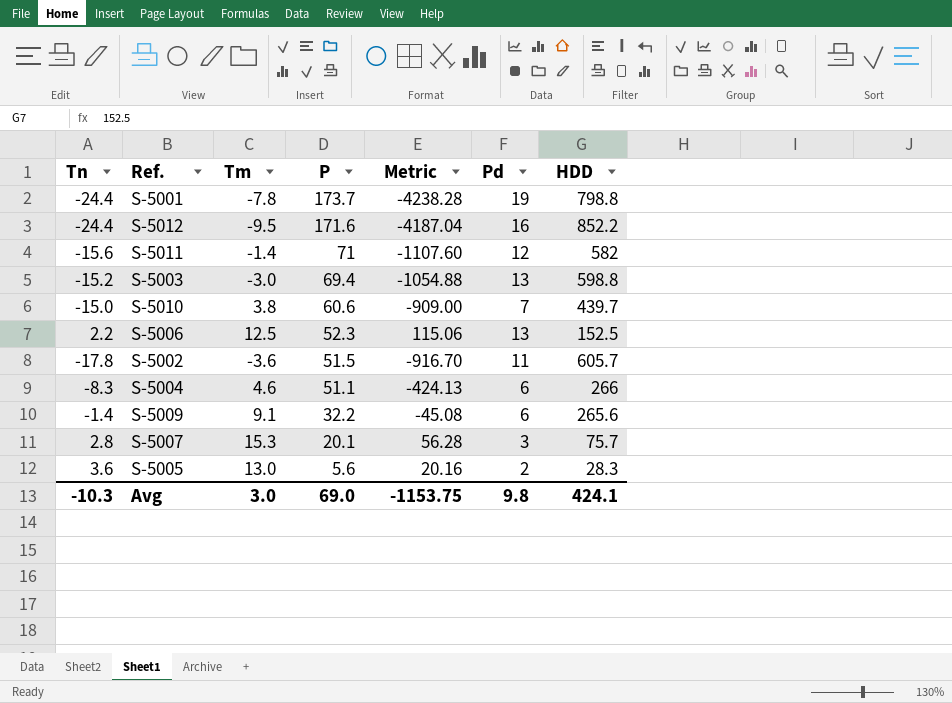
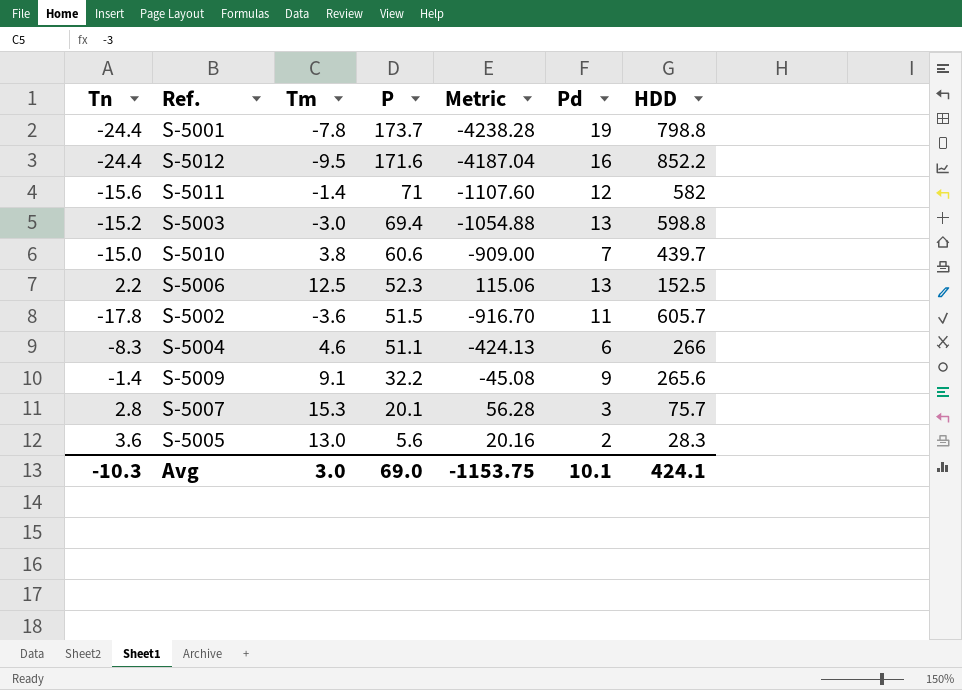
S-5009 | Pd: 6 -> 9
Avg | Pd: 9.8 -> 10.1

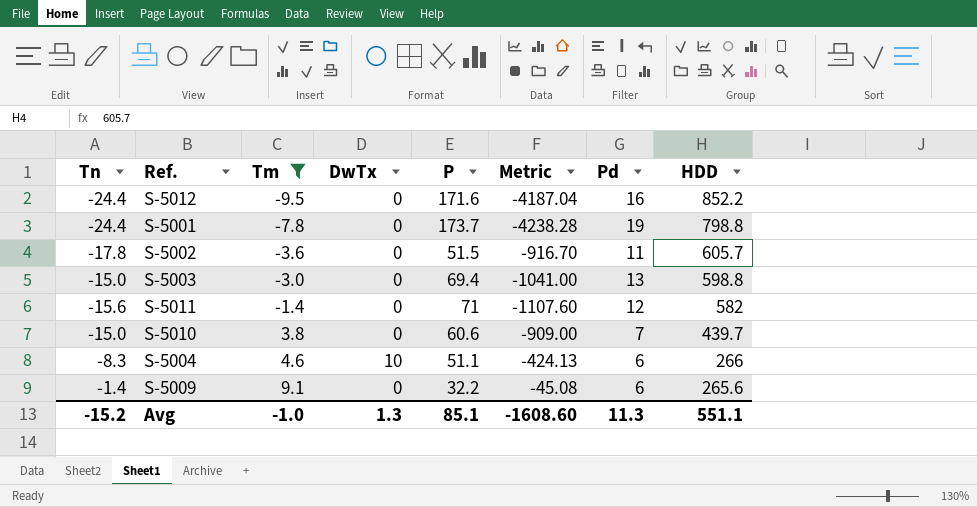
filter: none -> Tm <= 9.1
row order: P descending -> Tm ascending
column DwTx | position: none -> 4
S-5003 | Tn: -15.2 -> -15.0
S-5003 | Metric: -1054.88 -> -1041.00
S-5009 | Pd: 9 -> 6
Avg | Tn: -10.3 -> -15.2
Avg | Tm: 3.0 -> -1.0
Avg | P: 69.0 -> 85.1
Avg | Metric: -1153.75 -> -1608.60
Avg | Pd: 10.1 -> 11.3
Avg | HDD: 424.1 -> 551.1

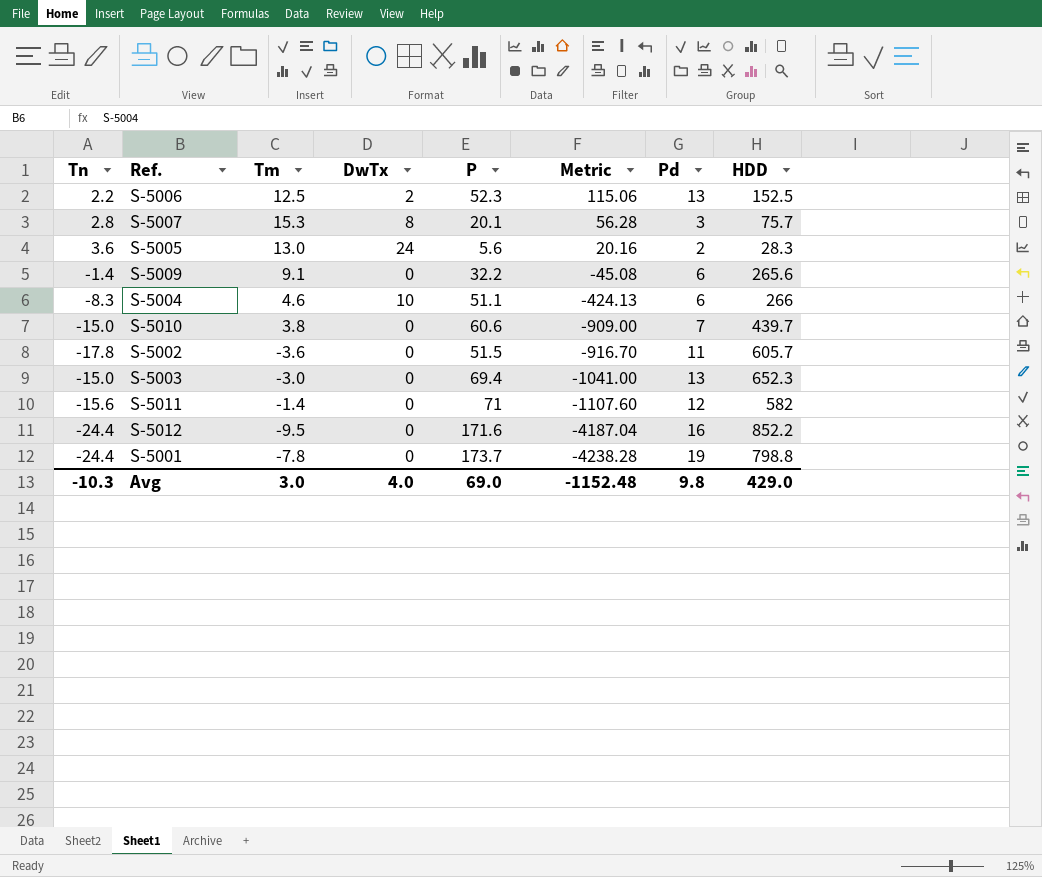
filter: Tm <= 9.1 -> none
row order: Tm ascending -> Metric descending
S-5003 | HDD: 598.8 -> 652.3
Avg | Tn: -15.2 -> -10.3
Avg | Tm: -1.0 -> 3.0
Avg | DwTx: 1.3 -> 4.0
Avg | P: 85.1 -> 69.0
Avg | Metric: -1608.60 -> -1152.48
Avg | Pd: 11.3 -> 9.8
Avg | HDD: 551.1 -> 429.0

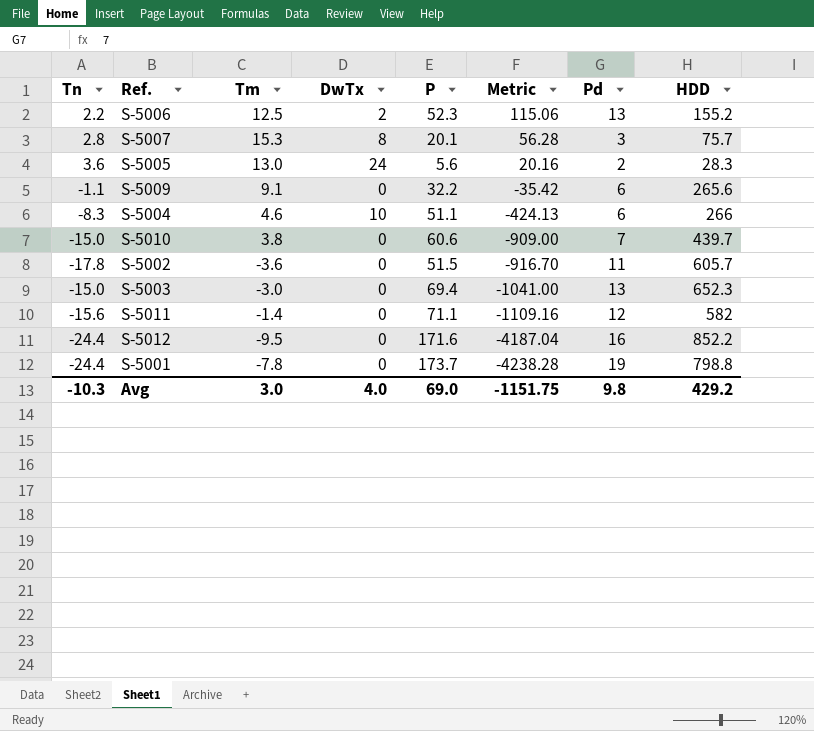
S-5006 | HDD: 152.5 -> 155.2
S-5009 | Tn: -1.4 -> -1.1
S-5009 | Metric: -45.08 -> -35.42
S-5011 | P: 71 -> 71.1
S-5011 | Metric: -1107.60 -> -1109.16
Avg | Metric: -1152.48 -> -1151.75
Avg | HDD: 429.0 -> 429.2

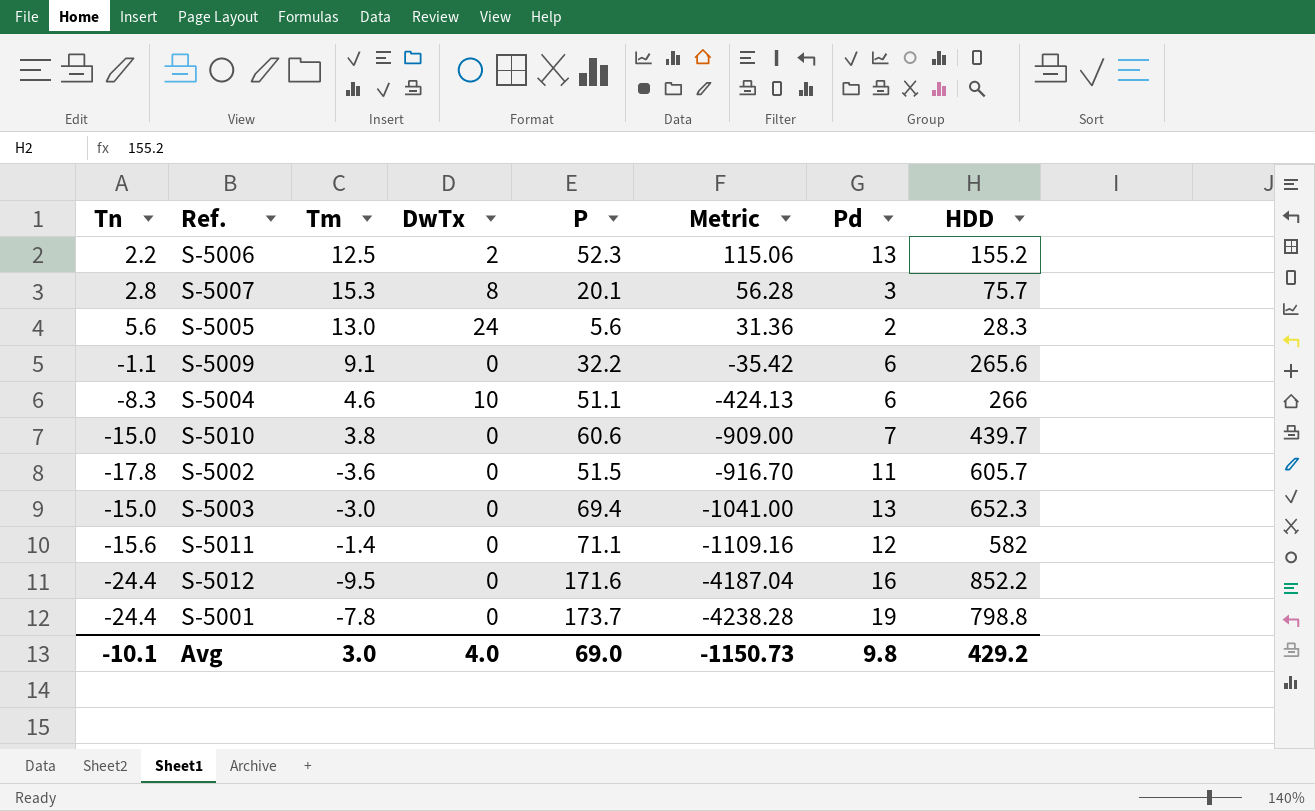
S-5005 | Tn: 3.6 -> 5.6
S-5005 | Metric: 20.16 -> 31.36
Avg | Tn: -10.3 -> -10.1
Avg | Metric: -1151.75 -> -1150.73

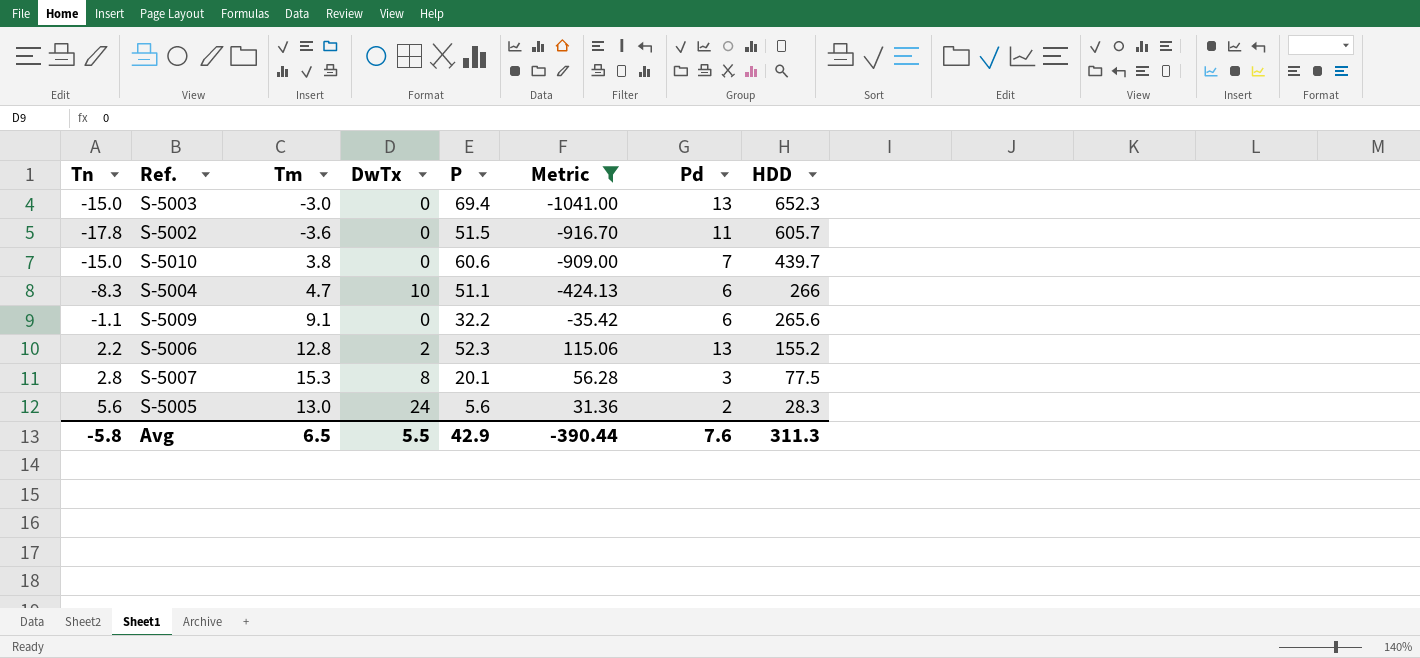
filter: none -> Metric >= -1041.00
row order: Metric descending -> HDD descending
S-5004 | Tm: 4.6 -> 4.7
S-5006 | Tm: 12.5 -> 12.8
S-5007 | HDD: 75.7 -> 77.5
Avg | Tn: -10.1 -> -5.8
Avg | Tm: 3.0 -> 6.5
Avg | DwTx: 4.0 -> 5.5
Avg | P: 69.0 -> 42.9
Avg | Metric: -1150.73 -> -390.44
Avg | Pd: 9.8 -> 7.6
Avg | HDD: 429.2 -> 311.3

